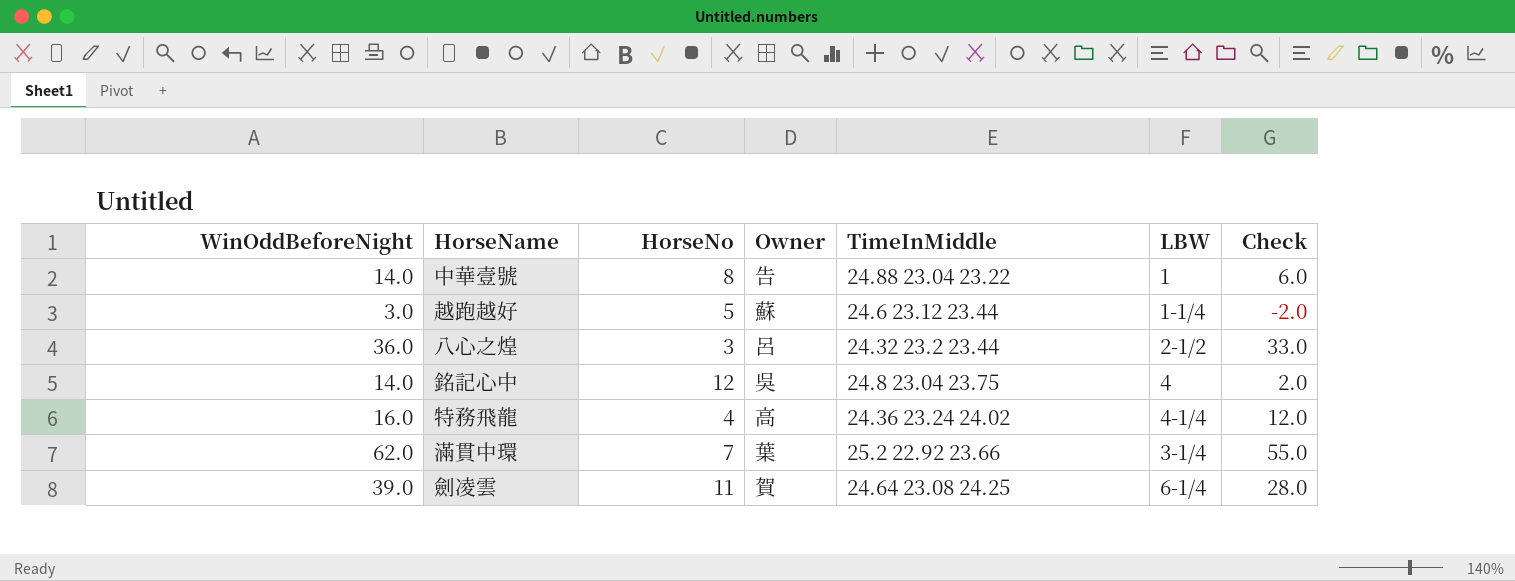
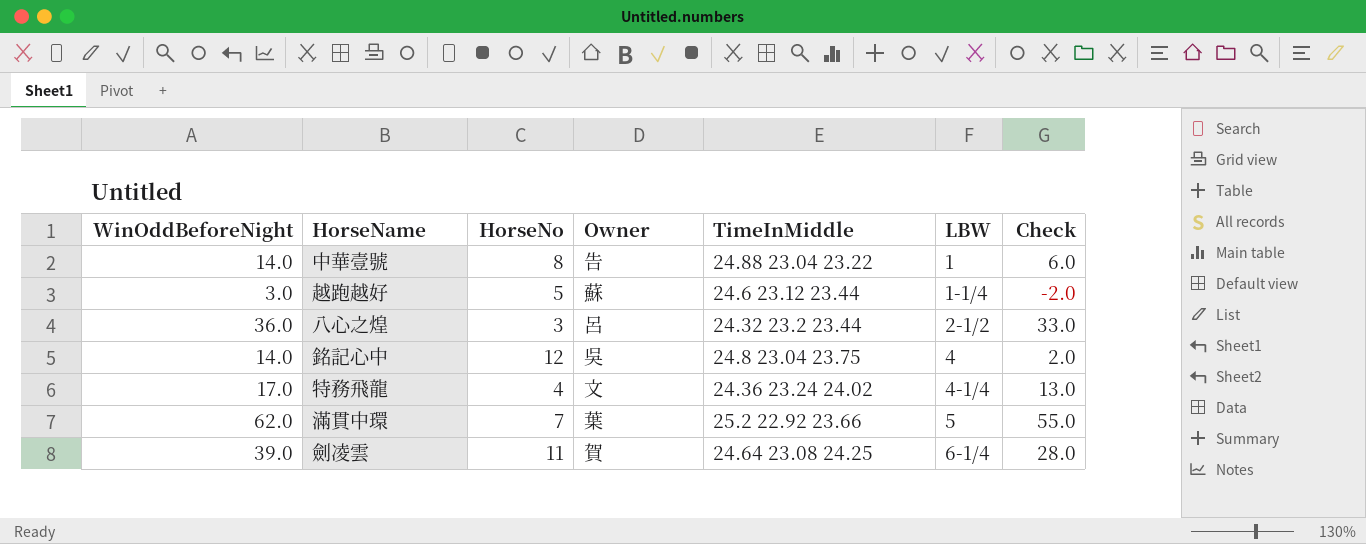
特務飛龍 | WinOddBeforeNight: 16.0 -> 17.0
特務飛龍 | Owner: 高 -> 文
特務飛龍 | Check: 12.0 -> 13.0
滿貫中環 | LBW: 3-1/4 -> 5

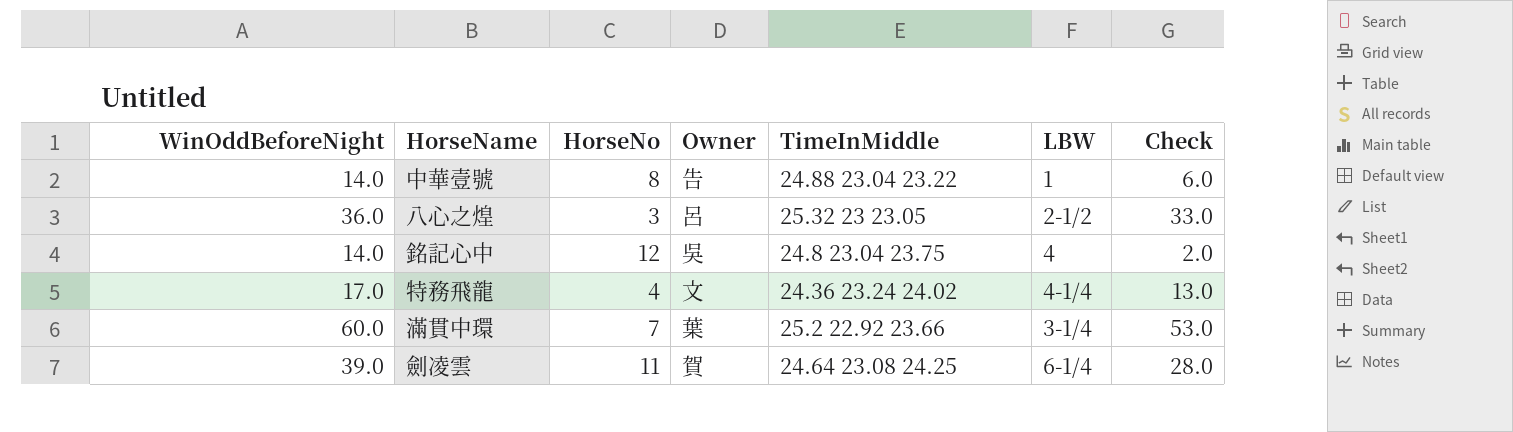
row 越跑越好: 3.0 | 5 | 蘇 | 24.6 23.12 23.44 | 1-1/4 | -2.0 -> none
八心之煌 | TimeInMiddle: 24.32 23.2 23.44 -> 25.32 23 23.05
滿貫中環 | WinOddBeforeNight: 62.0 -> 60.0
滿貫中環 | LBW: 5 -> 3-1/4
滿貫中環 | Check: 55.0 -> 53.0

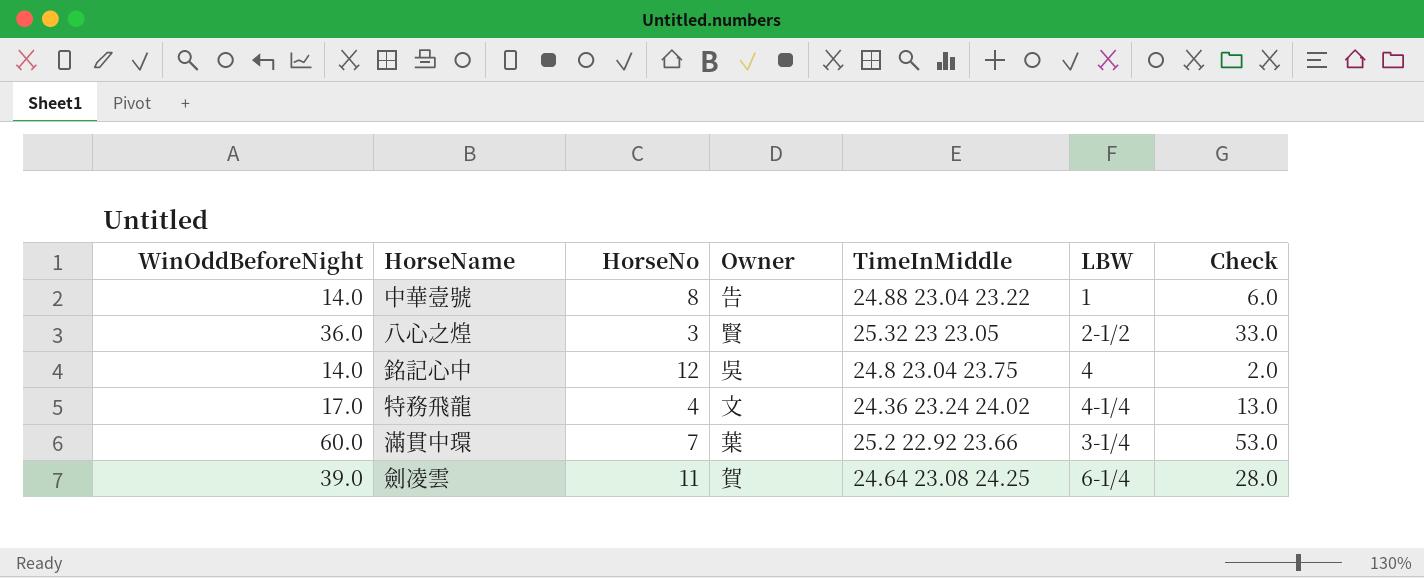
八心之煌 | Owner: 呂 -> 賢

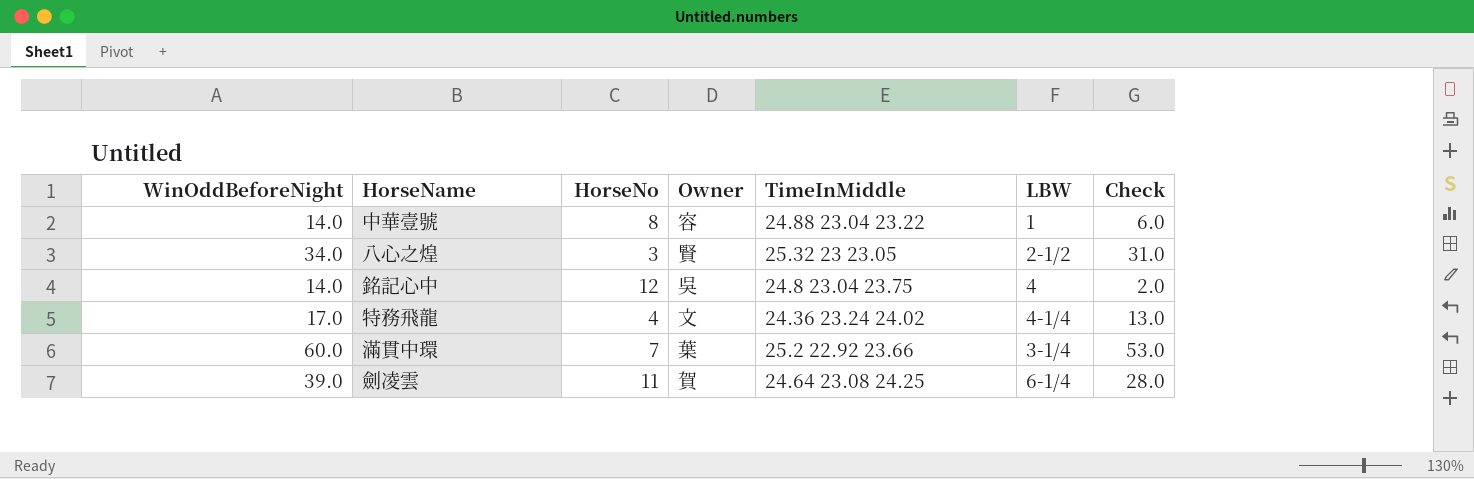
中華壹號 | Owner: 告 -> 容
八心之煌 | WinOddBeforeNight: 36.0 -> 34.0
八心之煌 | Check: 33.0 -> 31.0

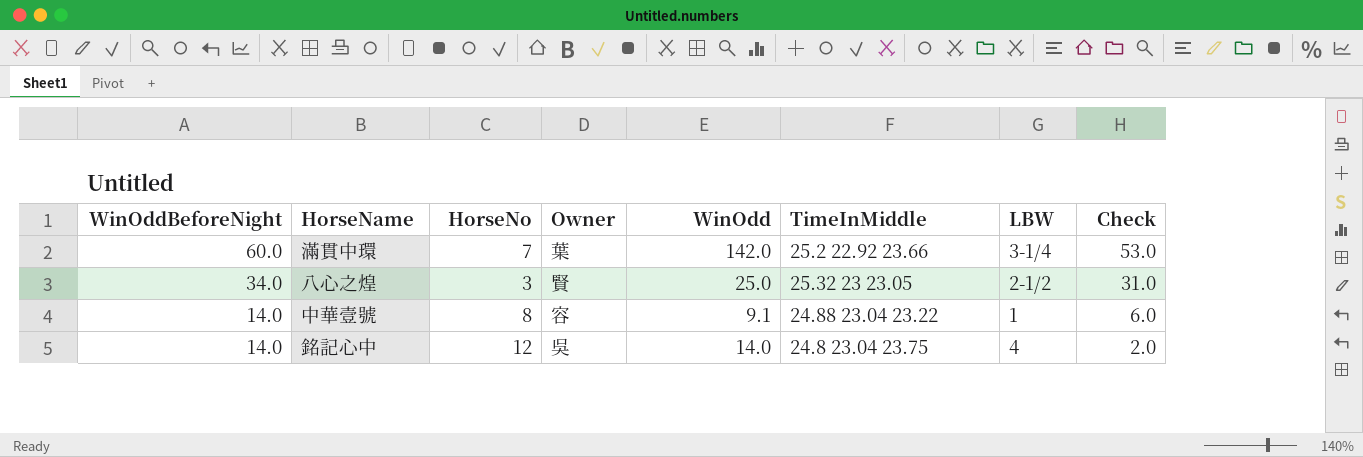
row order: none -> WinOddBeforeNight descending
column WinOdd | position: none -> 5
row 特務飛龍: 17.0 | 4 | 文 | 24.36 23.24 24.02 | 4-1/4 | 13.0 -> none
row 劍凌雲: 39.0 | 11 | 賀 | 24.64 23.08 24.25 | 6-1/4 | 28.0 -> none

